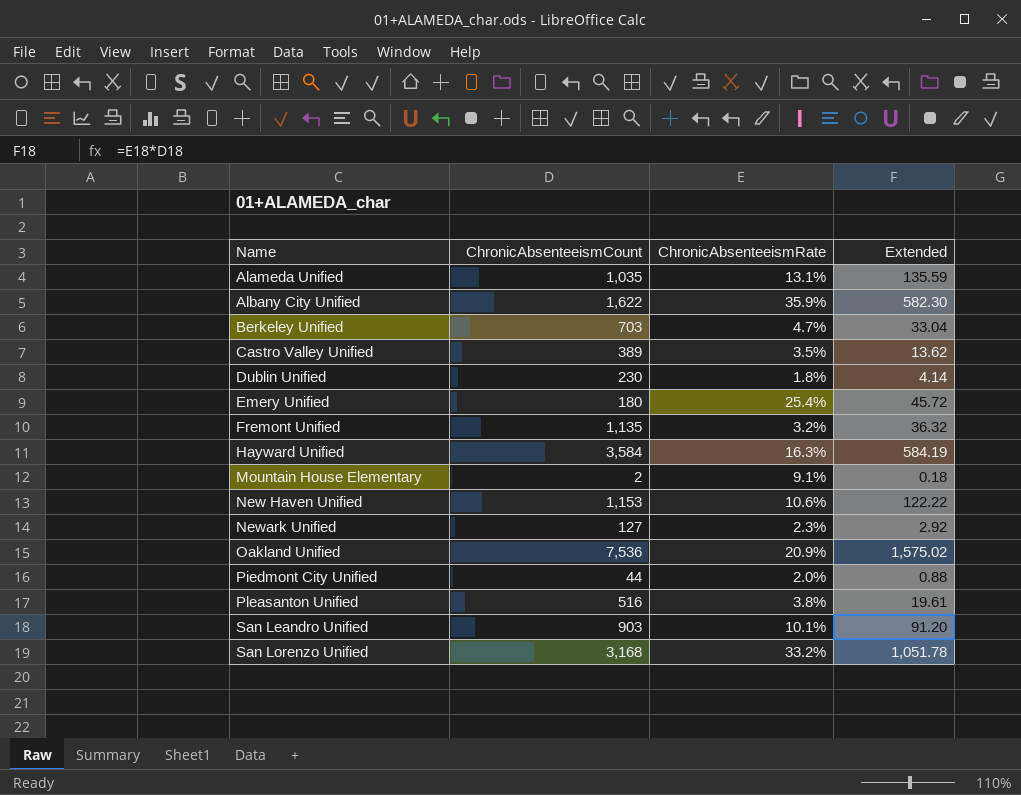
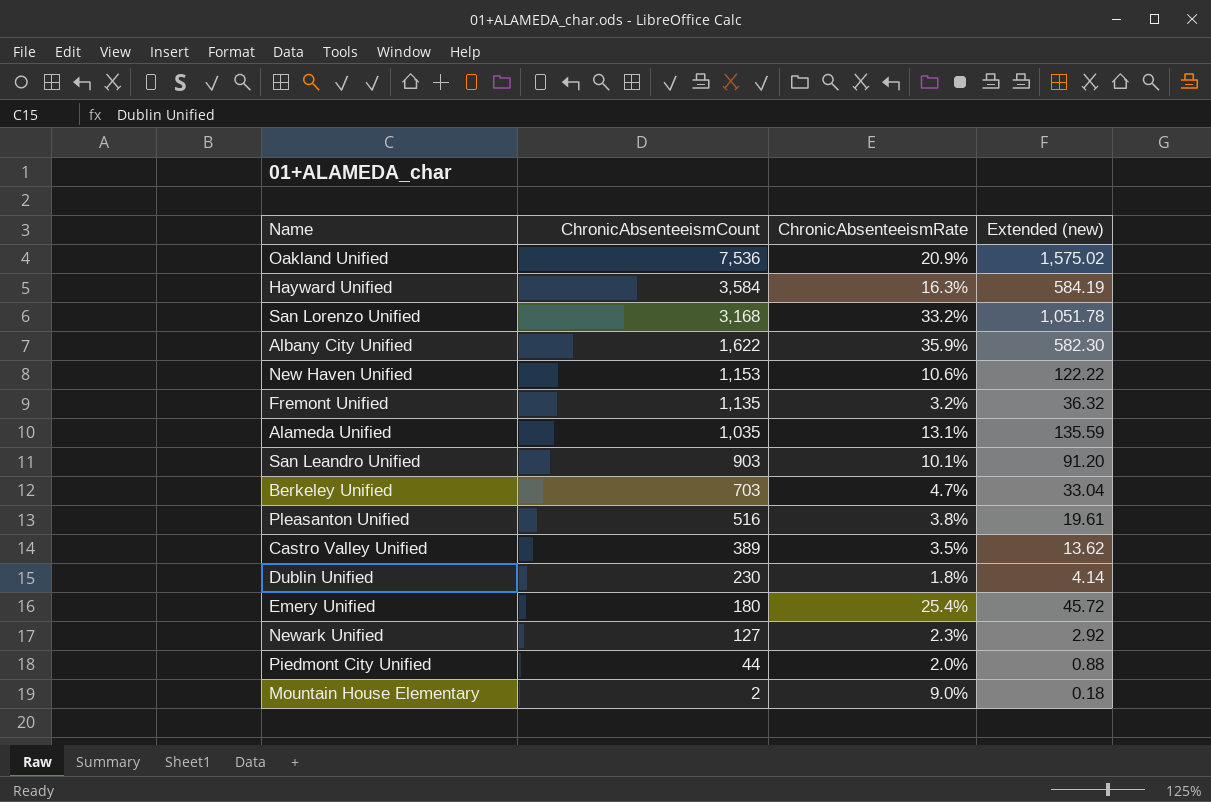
row order: Name ascending -> ChronicAbsenteeismCount descending
column name: Extended -> Extended (new)
Mountain House Elementary | ChronicAbsenteeismRate: 9.1% -> 9.0%

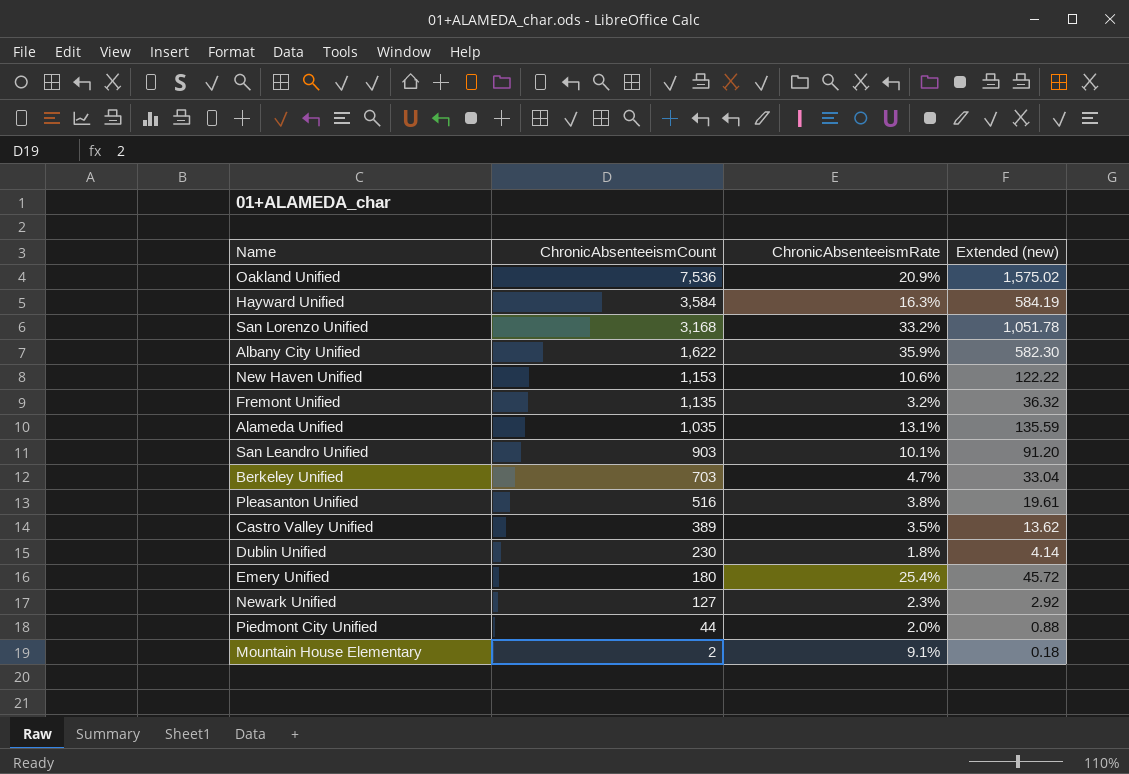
Mountain House Elementary | ChronicAbsenteeismRate: 9.0% -> 9.1%

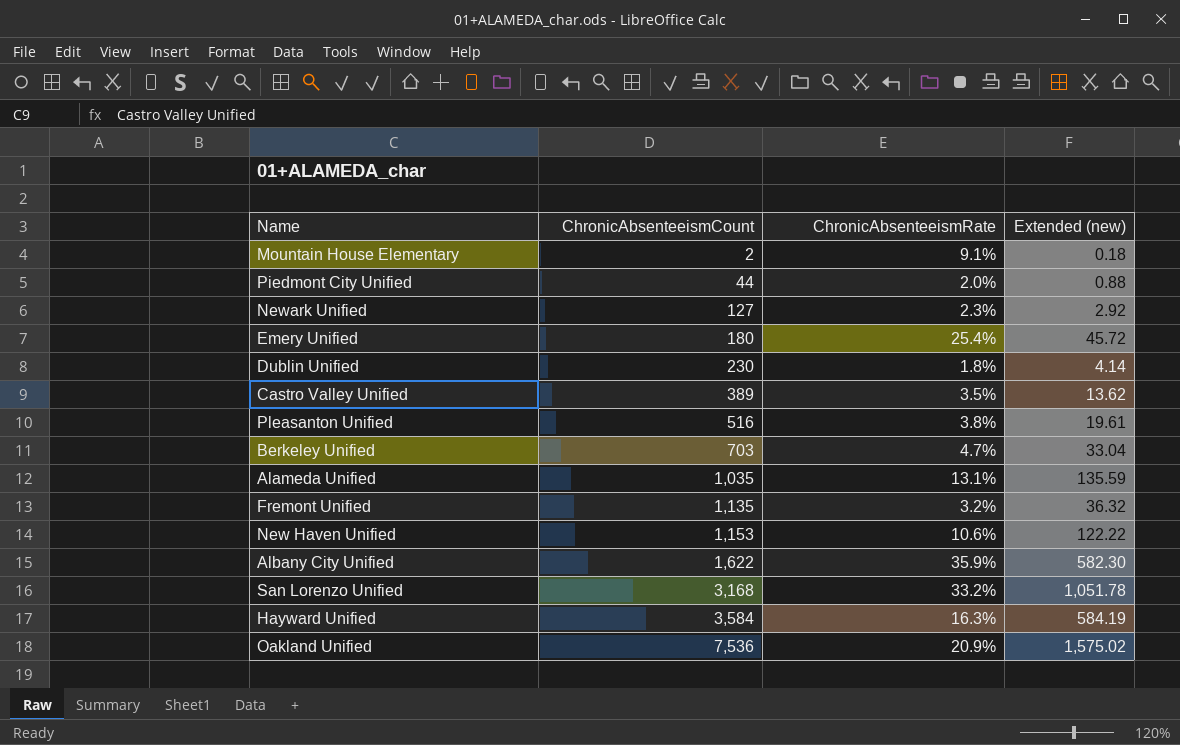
row order: ChronicAbsenteeismCount descending -> ChronicAbsenteeismCount ascending
row San Leandro Unified: 903 | 10.1% | 91.20 -> none

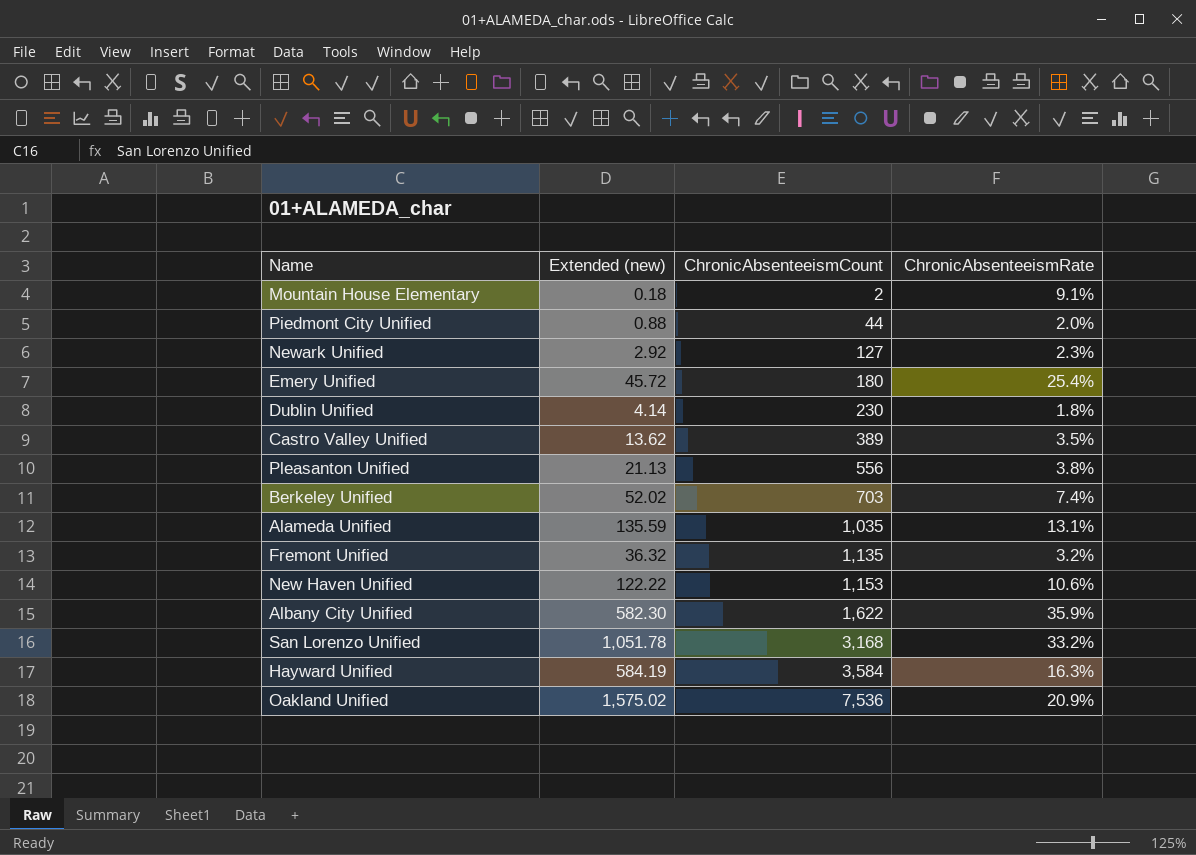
column Extended (new) | position: 4 -> 2
Pleasanton Unified | Extended (new): 19.61 -> 21.13
Pleasanton Unified | ChronicAbsenteeismCount: 516 -> 556
Berkeley Unified | Extended (new): 33.04 -> 52.02
Berkeley Unified | ChronicAbsenteeismRate: 4.7% -> 7.4%

